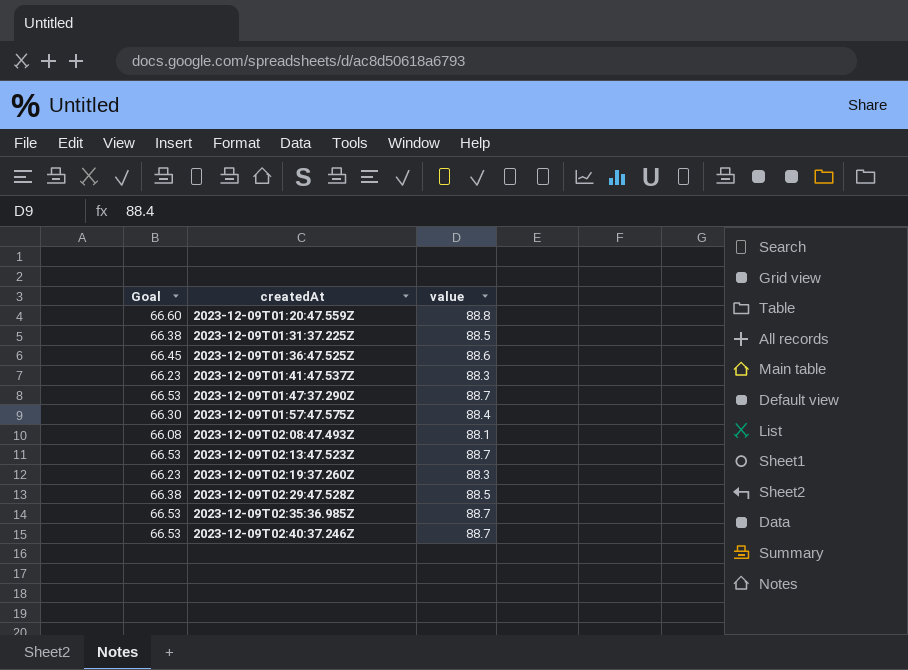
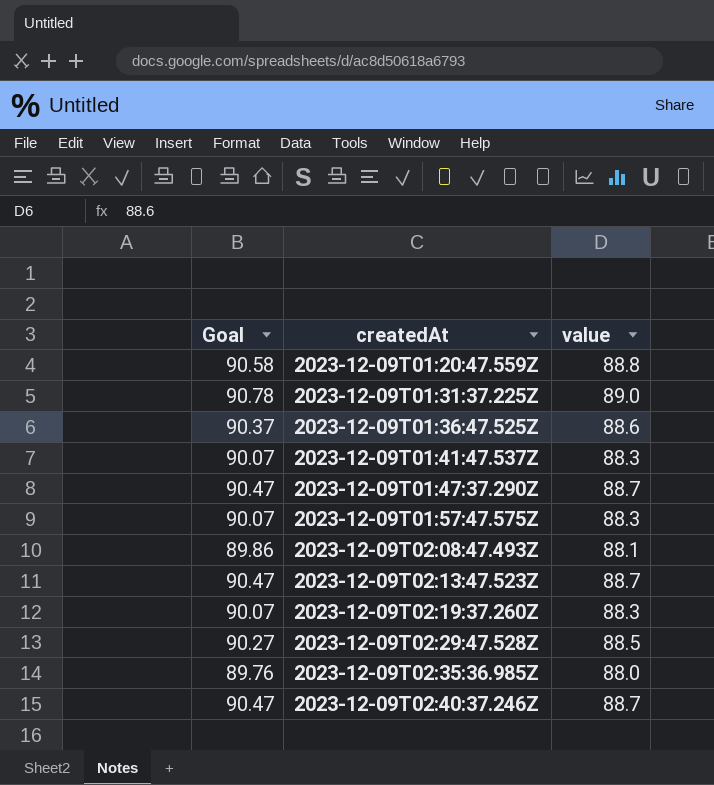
column Goal | formula: [value] * 0.75 -> [value] * 1.02
2023-12-09T01:31:37.225Z | value: 88.5 -> 89.0
2023-12-09T01:57:47.575Z | value: 88.4 -> 88.3
2023-12-09T02:35:36.985Z | value: 88.7 -> 88.0

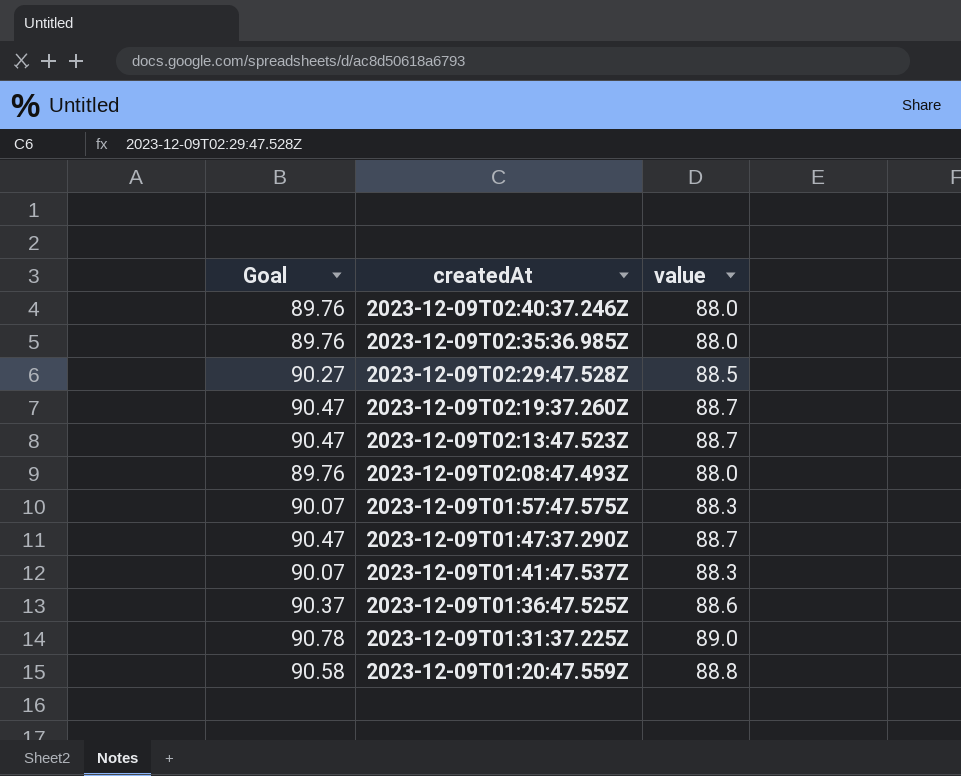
row order: createdAt ascending -> createdAt descending
2023-12-09T02:40:37.246Z | Goal: 90.47 -> 89.76
2023-12-09T02:40:37.246Z | value: 88.7 -> 88.0
2023-12-09T02:19:37.260Z | Goal: 90.07 -> 90.47
2023-12-09T02:19:37.260Z | value: 88.3 -> 88.7
2023-12-09T02:08:47.493Z | Goal: 89.86 -> 89.76
2023-12-09T02:08:47.493Z | value: 88.1 -> 88.0

